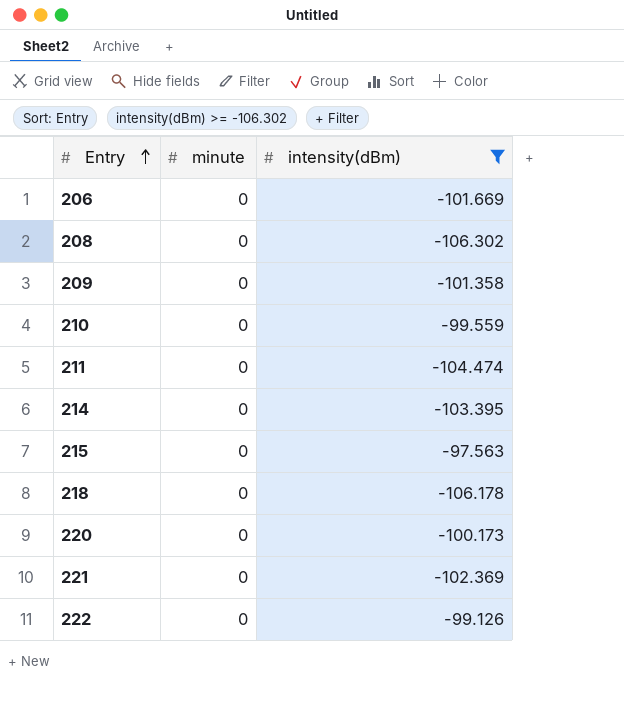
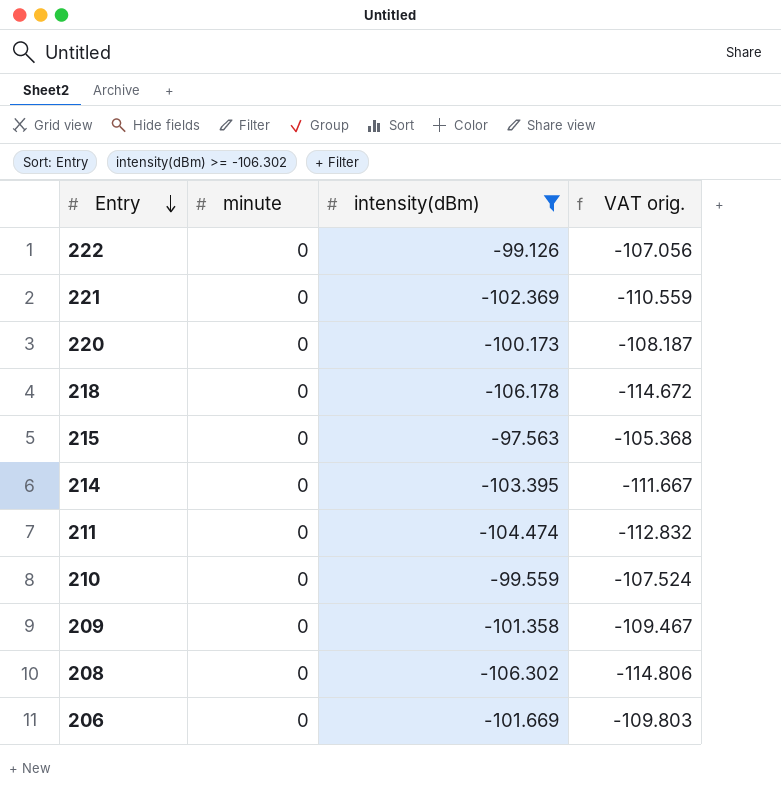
row order: Entry ascending -> Entry descending
column VAT orig. | formula: none -> [intensity(dBm)] * 1.08

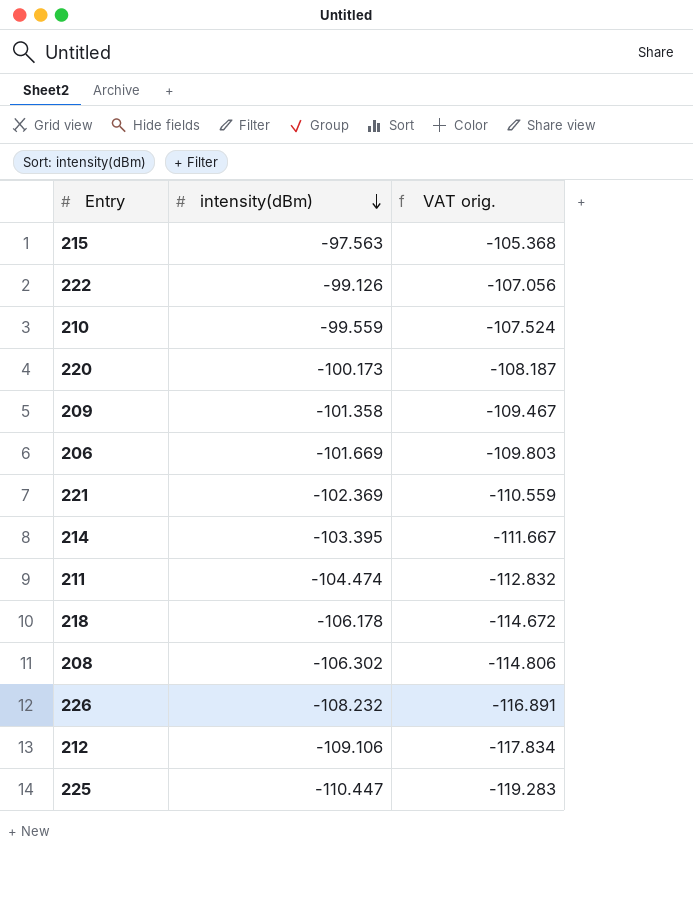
filter: intensity(dBm) >= -106.302 -> none
row order: Entry descending -> intensity(dBm) descending
column minute | position: 2 -> none

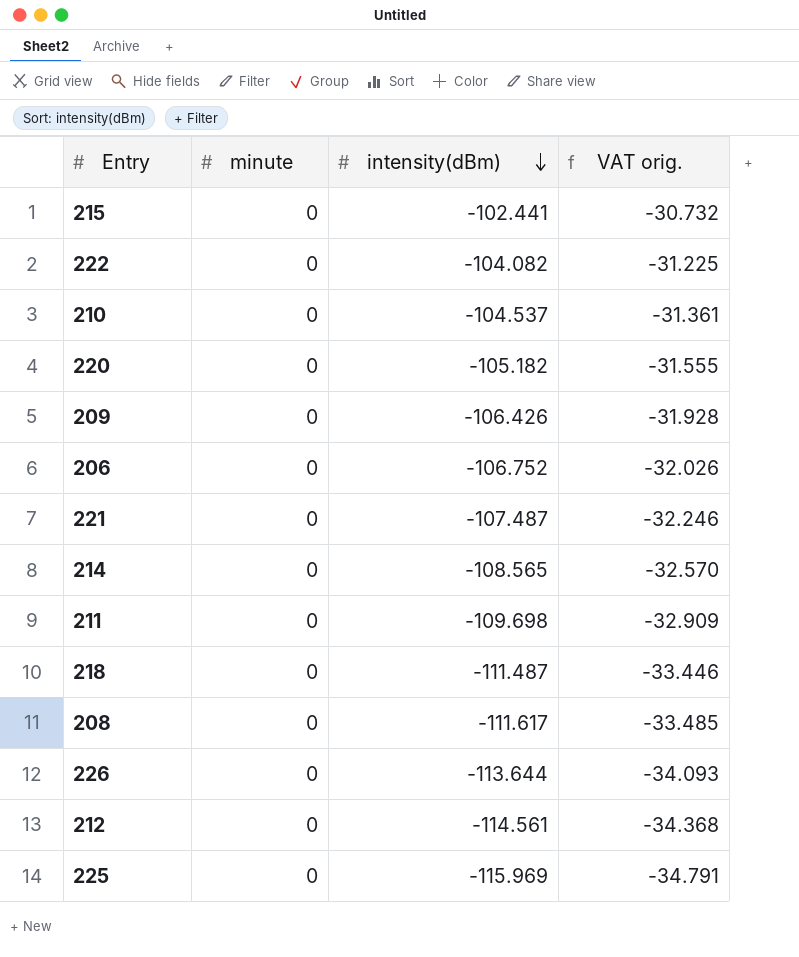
column minute | position: none -> 2
column VAT orig. | formula: [intensity(dBm)] * 1.08 -> [intensity(dBm)] * 0.3
215 | intensity(dBm): -97.563 -> -102.441
222 | intensity(dBm): -99.126 -> -104.082
210 | intensity(dBm): -99.559 -> -104.537
220 | intensity(dBm): -100.173 -> -105.182
209 | intensity(dBm): -101.358 -> -106.426
206 | intensity(dBm): -101.669 -> -106.752
221 | intensity(dBm): -102.369 -> -107.487
214 | intensity(dBm): -103.395 -> -108.565
211 | intensity(dBm): -104.474 -> -109.698
218 | intensity(dBm): -106.178 -> -111.487
208 | intensity(dBm): -106.302 -> -111.617
226 | intensity(dBm): -108.232 -> -113.644
212 | intensity(dBm): -109.106 -> -114.561
225 | intensity(dBm): -110.447 -> -115.969

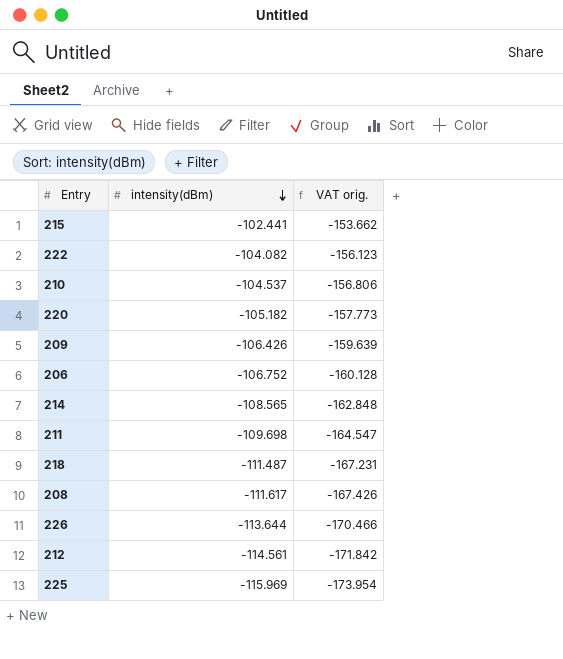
column minute | position: 2 -> none
column VAT orig. | formula: [intensity(dBm)] * 0.3 -> [intensity(dBm)] * 1.5
row 221: 0 | -107.487 | -32.246 -> none

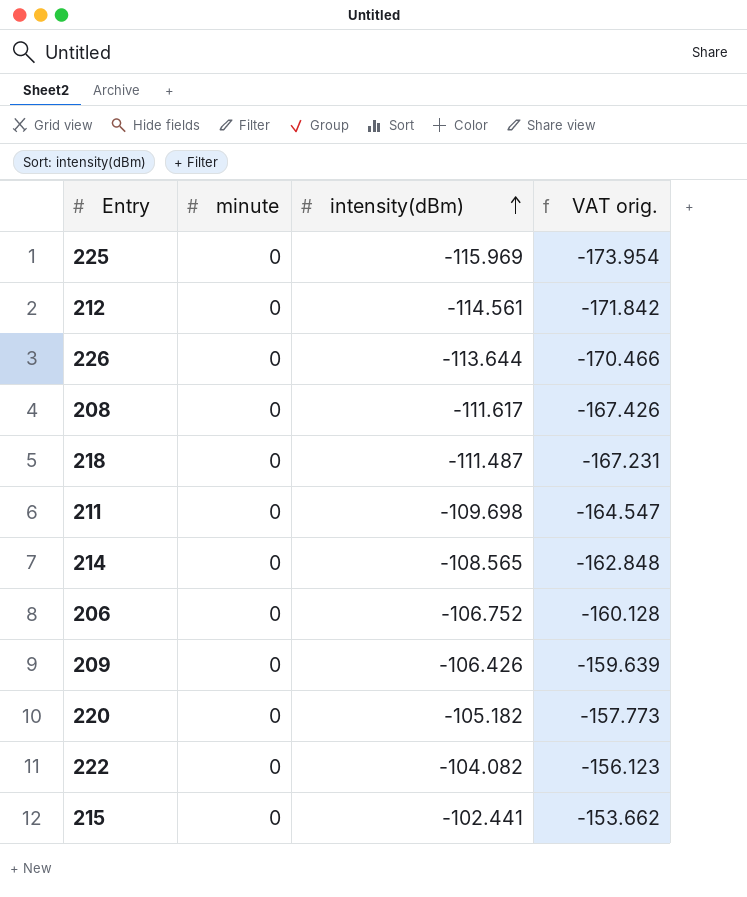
row order: intensity(dBm) descending -> intensity(dBm) ascending
column minute | position: none -> 2
row 210: -104.537 | -156.806 -> none

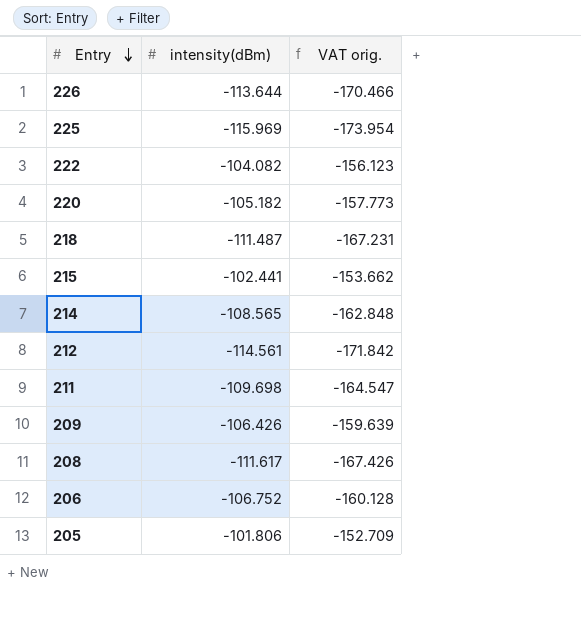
row order: intensity(dBm) ascending -> Entry descending
column minute | position: 2 -> none
row 205: none -> -101.806 | -152.709

